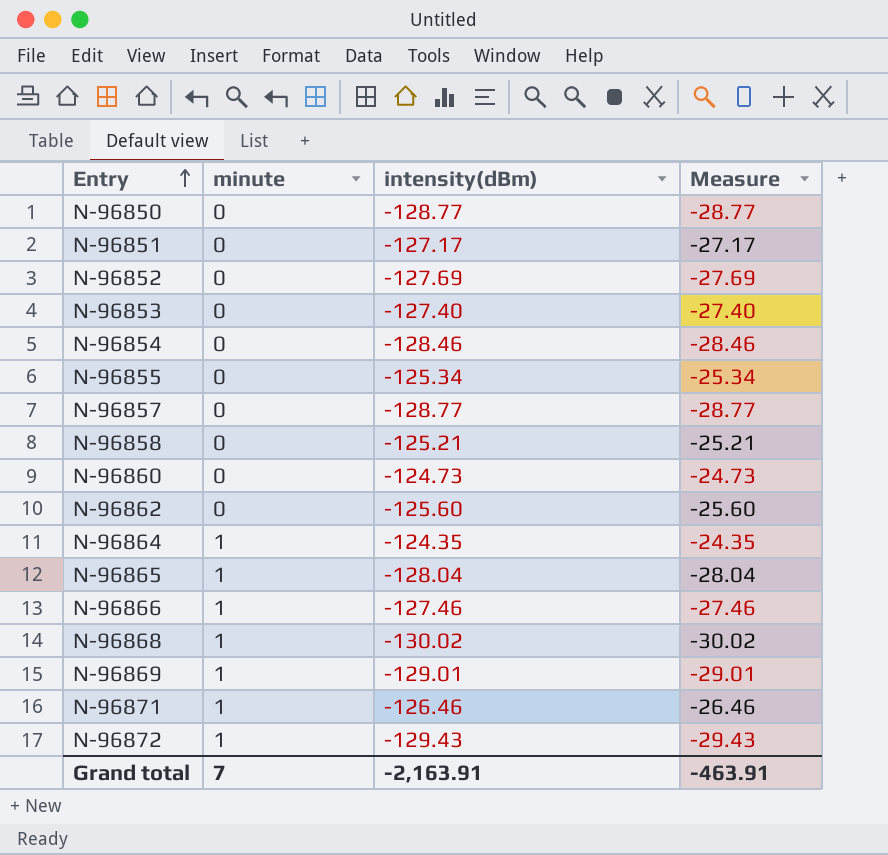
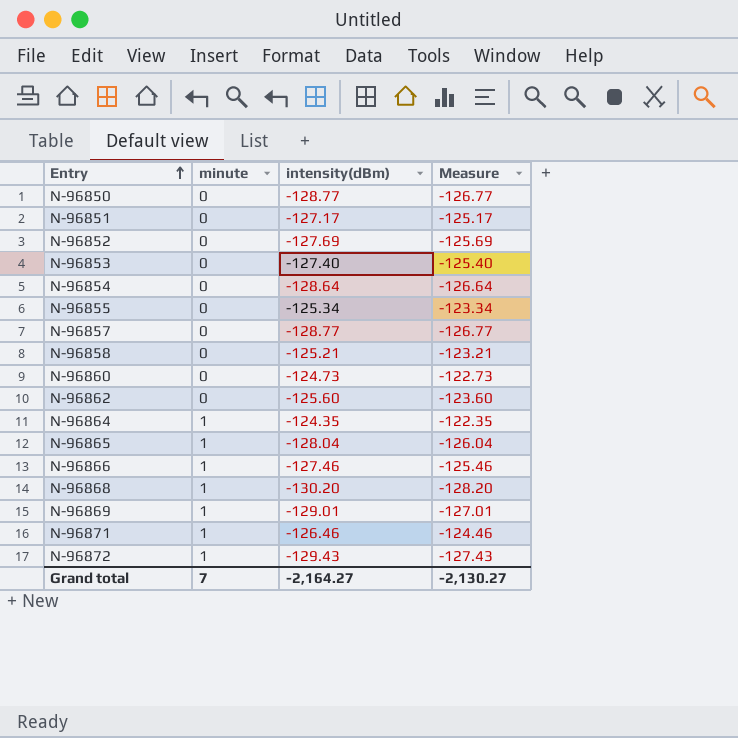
column Measure | formula: [intensity(dBm)] + 100 -> [intensity(dBm)] + 2
N-96854 | intensity(dBm): -128.46 -> -128.64
N-96868 | intensity(dBm): -130.02 -> -130.20
Grand total | intensity(dBm): -2,163.91 -> -2,164.27
Grand total | Measure: -463.91 -> -2,130.27

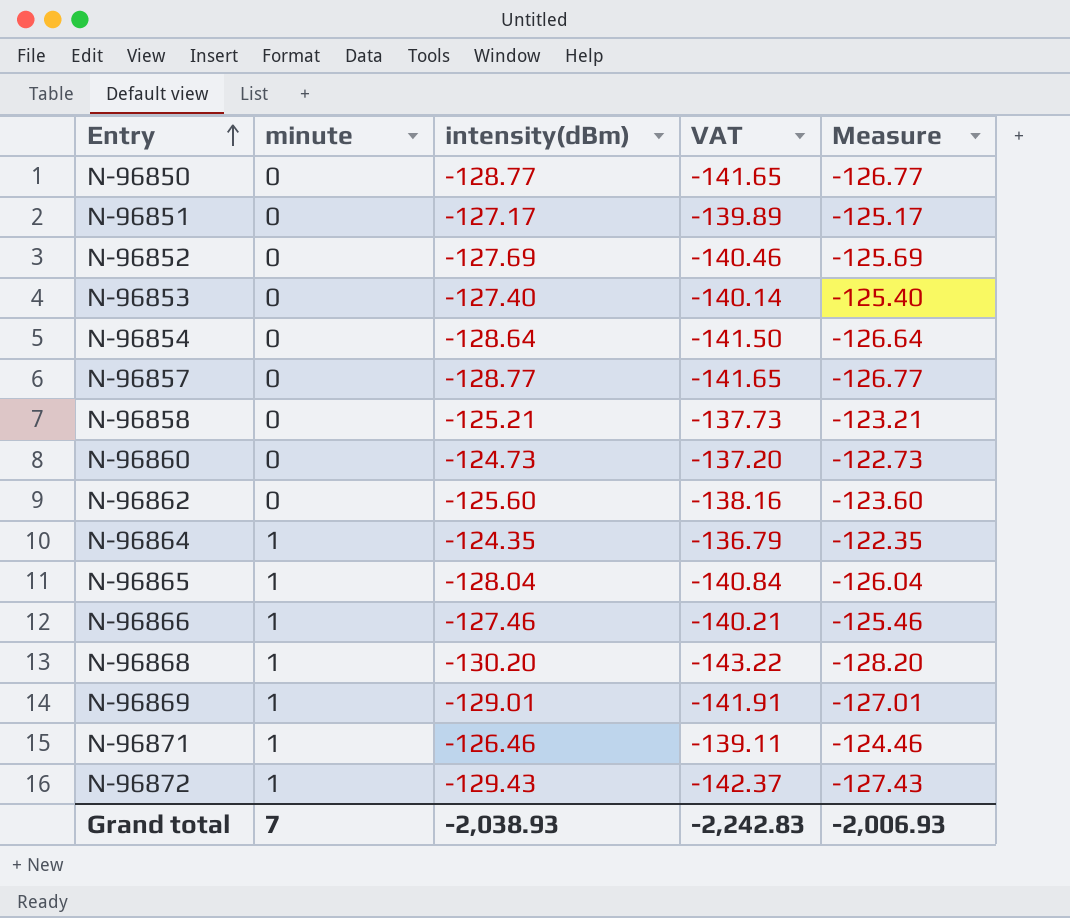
column VAT | formula: none -> [intensity(dBm)] * 1.1
row N-96855: 0 | -125.34 | -123.34 -> none
Grand total | intensity(dBm): -2,164.27 -> -2,038.93
Grand total | Measure: -2,130.27 -> -2,006.93

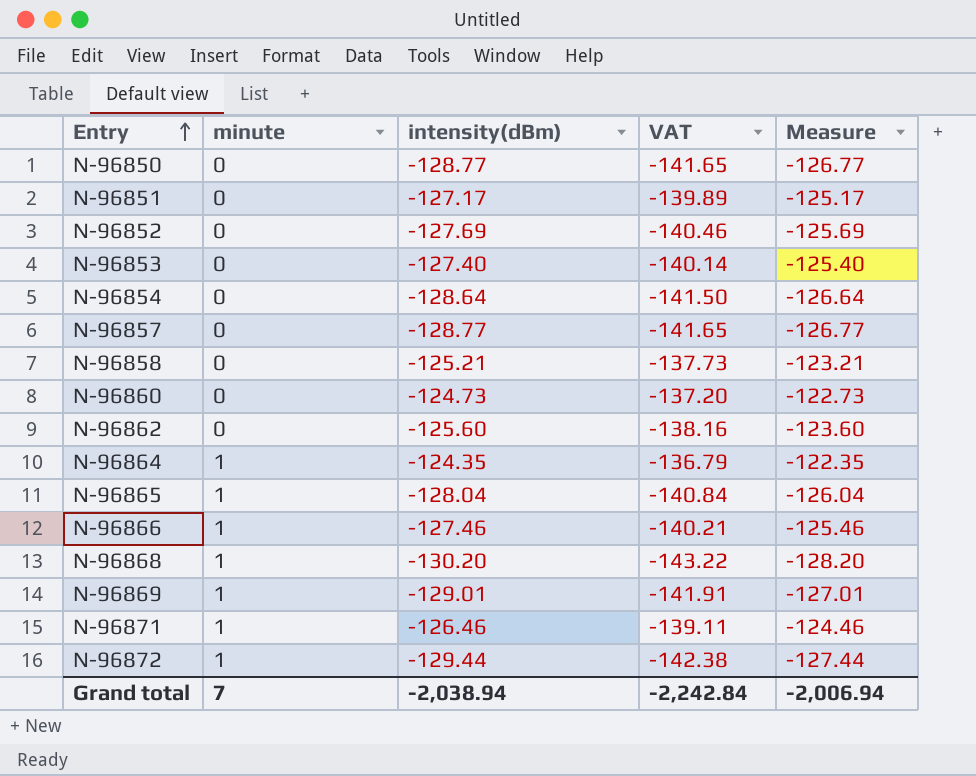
N-96872 | intensity(dBm): -129.43 -> -129.44
N-96872 | VAT: -142.37 -> -142.38
N-96872 | Measure: -127.43 -> -127.44
Grand total | intensity(dBm): -2,038.93 -> -2,038.94
Grand total | VAT: -2,242.83 -> -2,242.84
Grand total | Measure: -2,006.93 -> -2,006.94

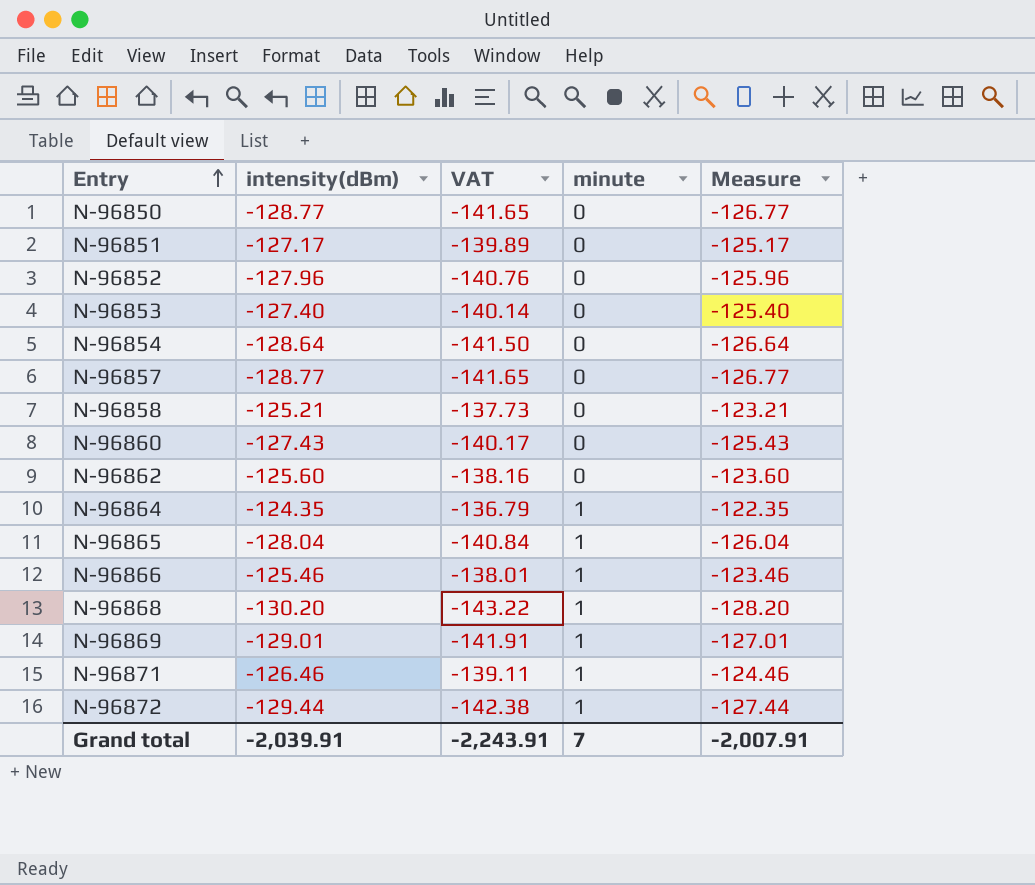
column minute | position: 2 -> 4
N-96852 | intensity(dBm): -127.69 -> -127.96
N-96852 | VAT: -140.46 -> -140.76
N-96852 | Measure: -125.69 -> -125.96
N-96860 | intensity(dBm): -124.73 -> -127.43
N-96860 | VAT: -137.20 -> -140.17
N-96860 | Measure: -122.73 -> -125.43
N-96866 | intensity(dBm): -127.46 -> -125.46
N-96866 | VAT: -140.21 -> -138.01
N-96866 | Measure: -125.46 -> -123.46
Grand total | intensity(dBm): -2,038.94 -> -2,039.91
Grand total | VAT: -2,242.84 -> -2,243.91
Grand total | Measure: -2,006.94 -> -2,007.91

